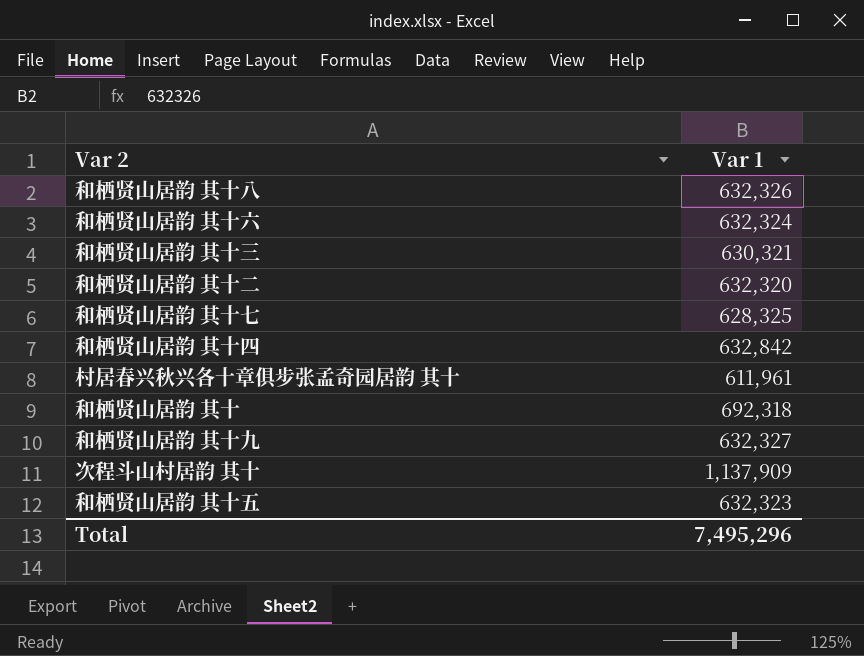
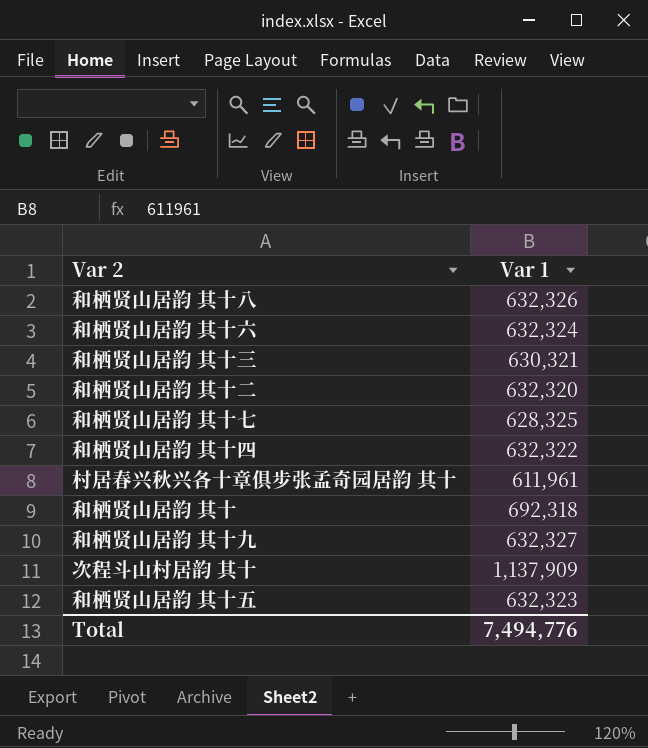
和栖贤山居韵 其十四 | Var 1: 632,842 -> 632,322
Total | Var 1: 7,495,296 -> 7,494,776

